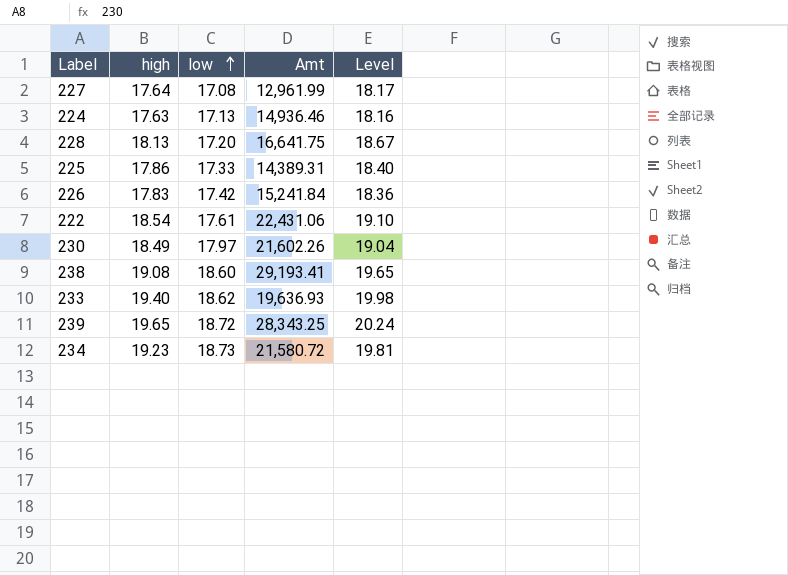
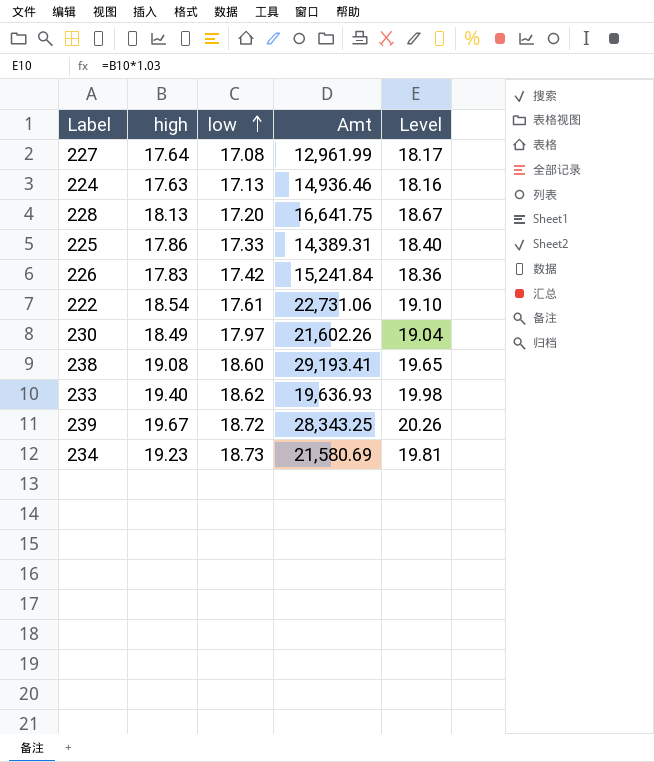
222 | Amt: 22,431.06 -> 22,731.06
239 | high: 19.65 -> 19.67
239 | Level: 20.24 -> 20.26
234 | Amt: 21,580.72 -> 21,580.69

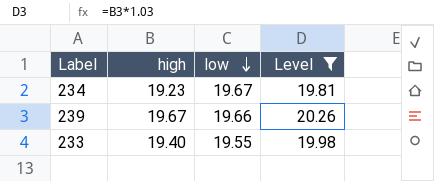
filter: none -> Level >= 19.81
row order: low ascending -> low descending
column Amt | position: 4 -> none
234 | low: 18.73 -> 19.67
239 | low: 18.72 -> 19.66
233 | low: 18.62 -> 19.55

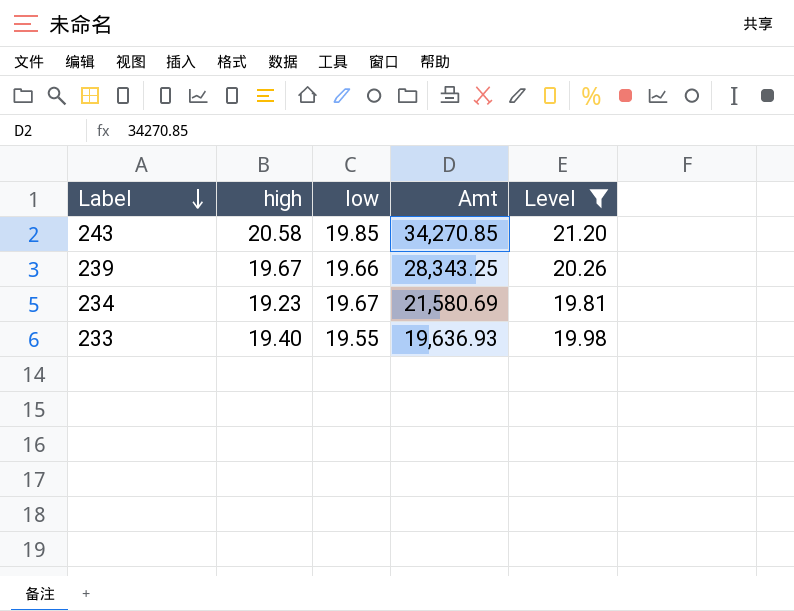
row order: low descending -> Label descending
column Amt | position: none -> 4
row 243: none -> 20.58 | 19.85 | 34,270.85 | 21.20

